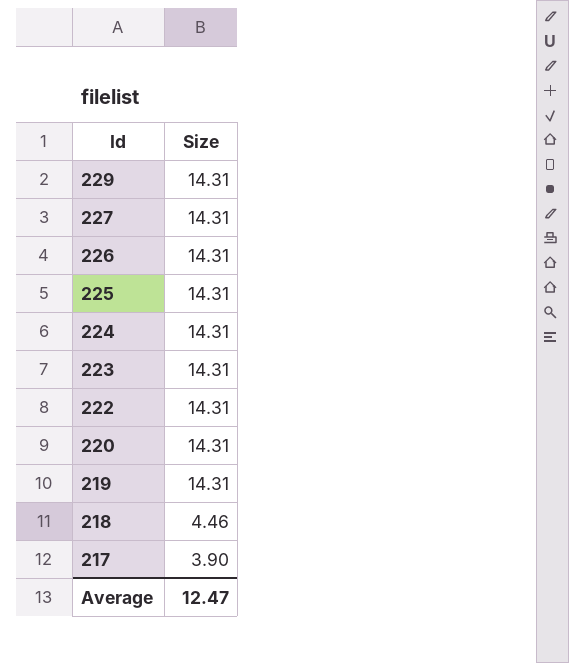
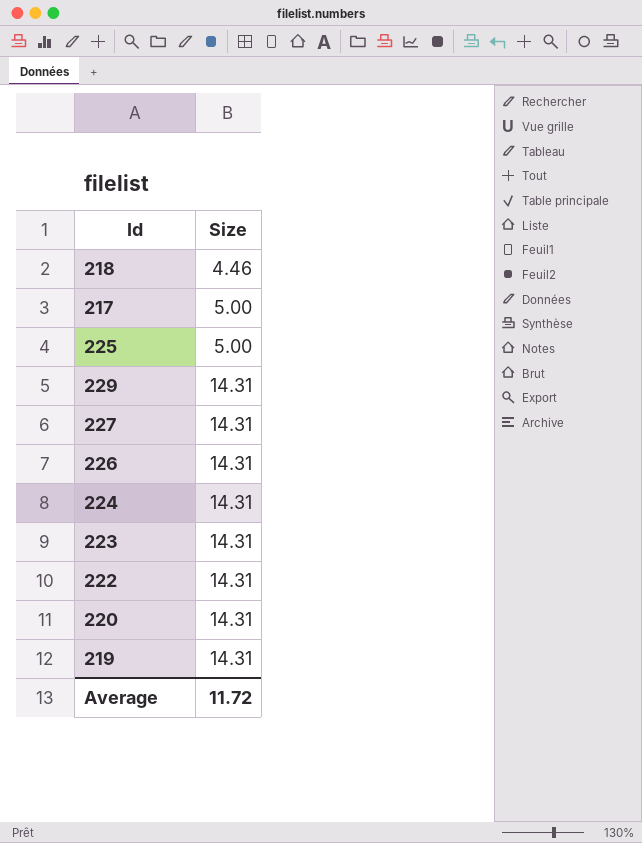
row order: Id descending -> Size ascending
217 | Size: 3.90 -> 5.00
225 | Size: 14.31 -> 5.00
Average | Size: 12.47 -> 11.72

